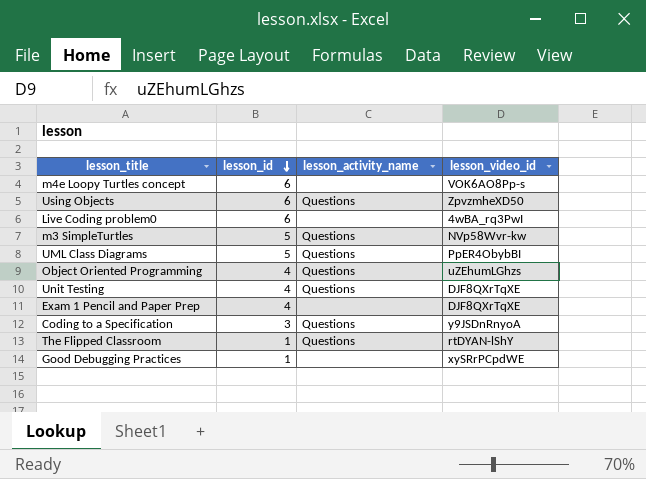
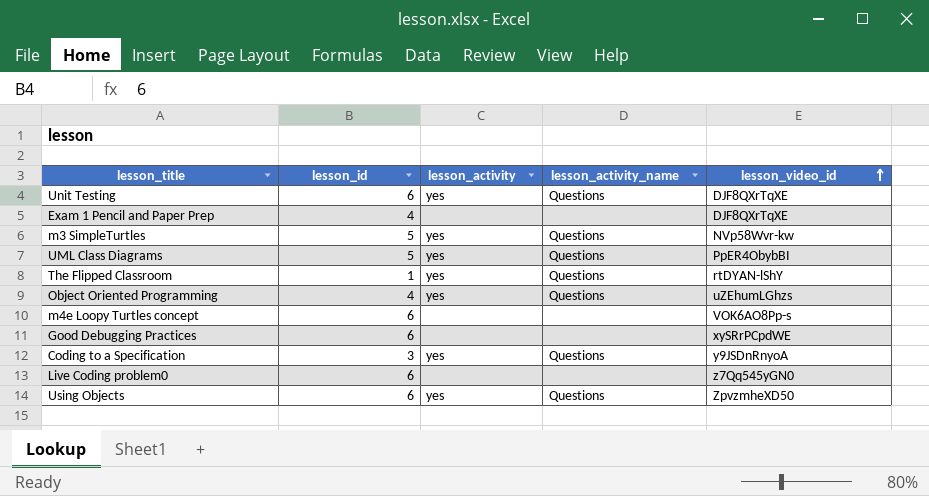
row order: lesson_id descending -> lesson_video_id ascending
column lesson_activity | position: none -> 3
Unit Testing | lesson_id: 4 -> 6
Good Debugging Practices | lesson_id: 1 -> 6
Live Coding problem0 | lesson_video_id: 4wBA_rq3PwI -> z7Qq545yGN0

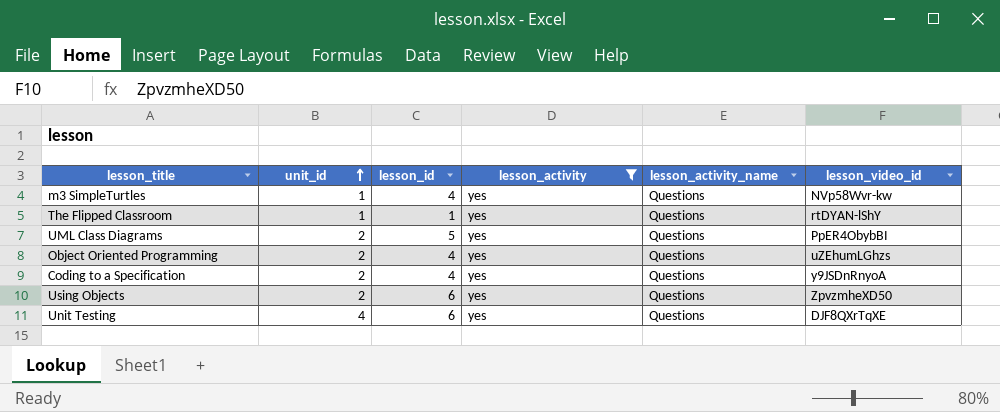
filter: none -> lesson_activity = yes
row order: lesson_video_id ascending -> unit_id ascending
column unit_id | position: none -> 2
m3 SimpleTurtles | lesson_id: 5 -> 4
Coding to a Specification | lesson_id: 3 -> 4

